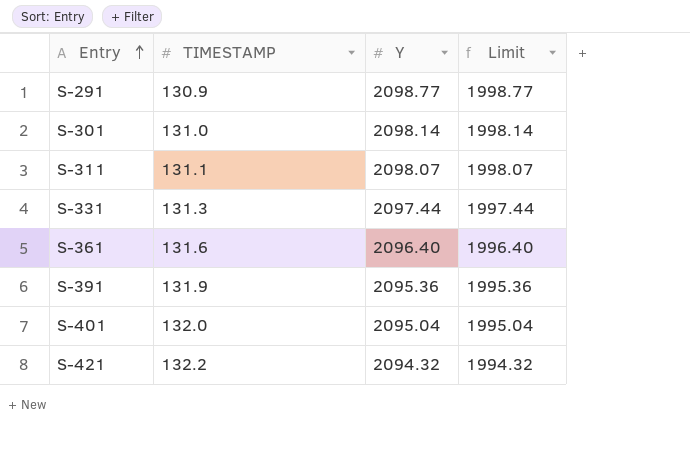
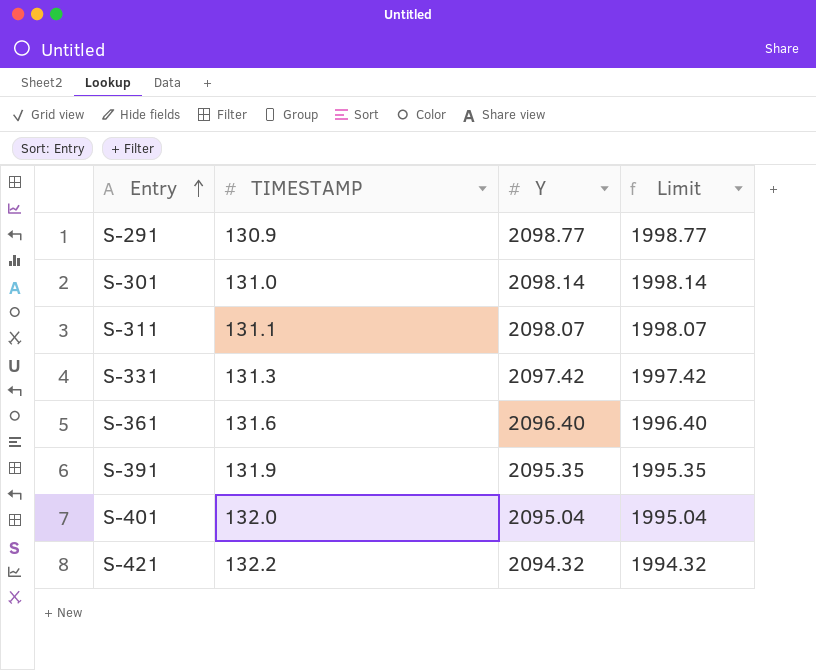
S-331 | Y: 2097.44 -> 2097.42
S-331 | Limit: 1997.44 -> 1997.42
S-391 | Y: 2095.36 -> 2095.35
S-391 | Limit: 1995.36 -> 1995.35

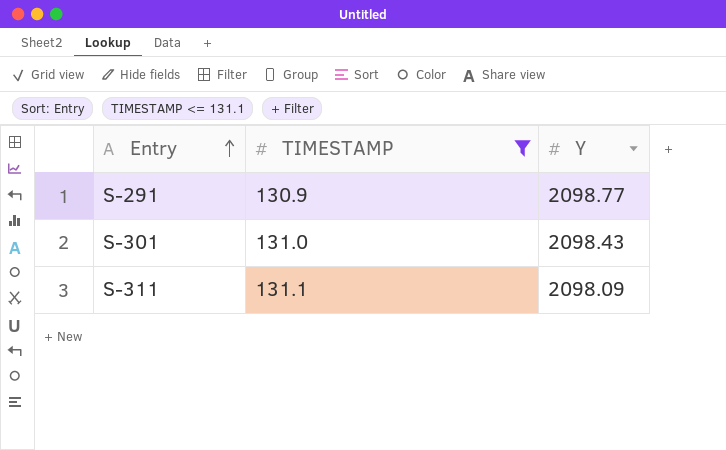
filter: none -> TIMESTAMP <= 131.1
column Limit | formula: [Y] - 100 -> none
S-301 | Y: 2098.14 -> 2098.43
S-311 | Y: 2098.07 -> 2098.09

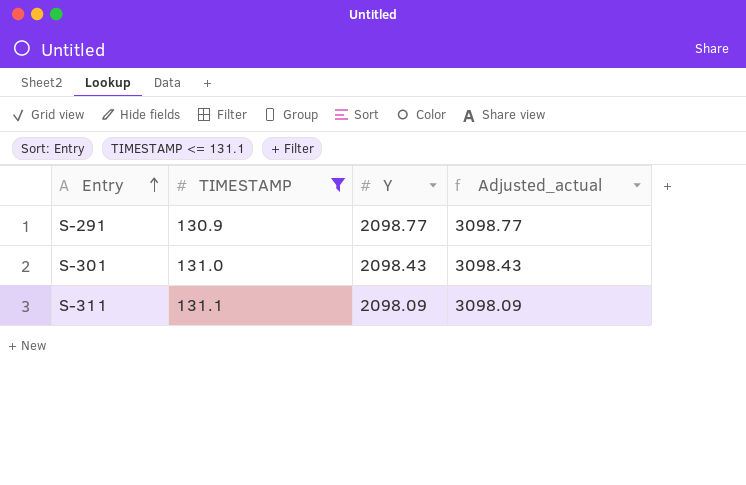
column Adjusted_actual | formula: none -> [Y] + 1000

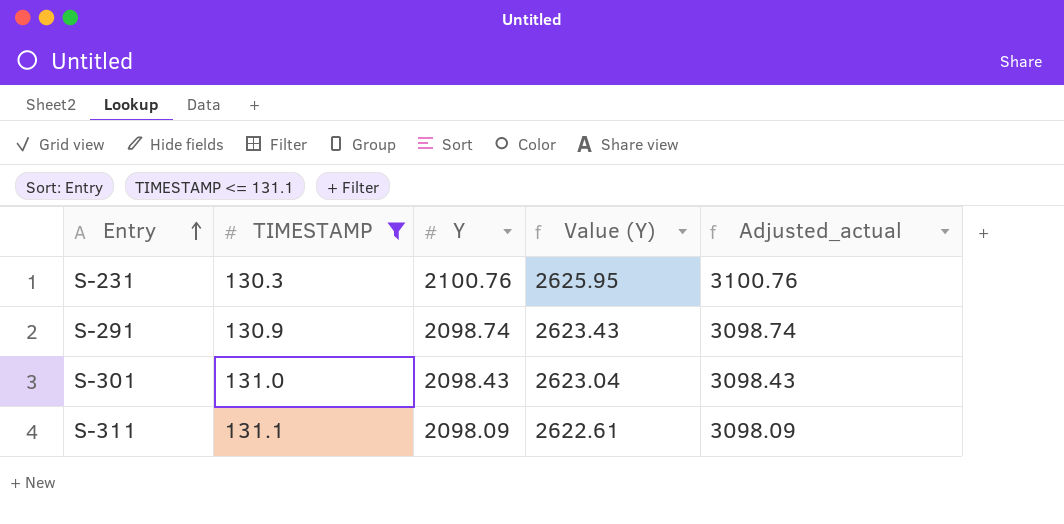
column Value (Y) | formula: none -> [Y] * 1.25
row S-231: none -> 130.3 | 2100.76 | 2625.95 | 3100.76
S-291 | Y: 2098.77 -> 2098.74
S-291 | Adjusted_actual: 3098.77 -> 3098.74

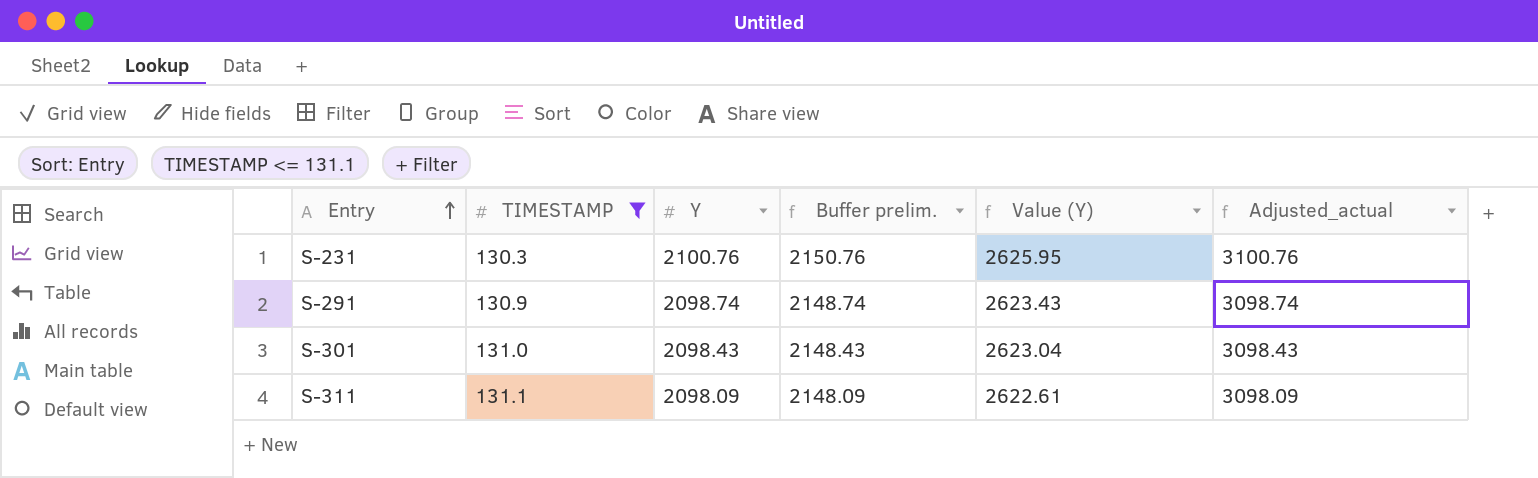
column Buffer prelim. | formula: none -> [Y] + 50

